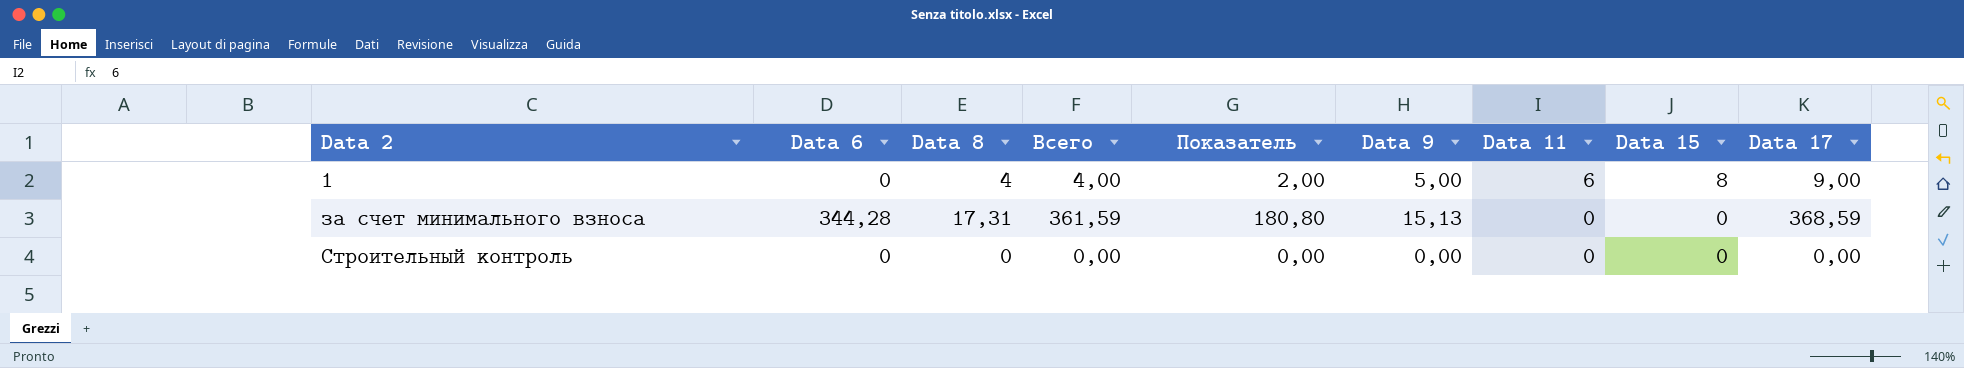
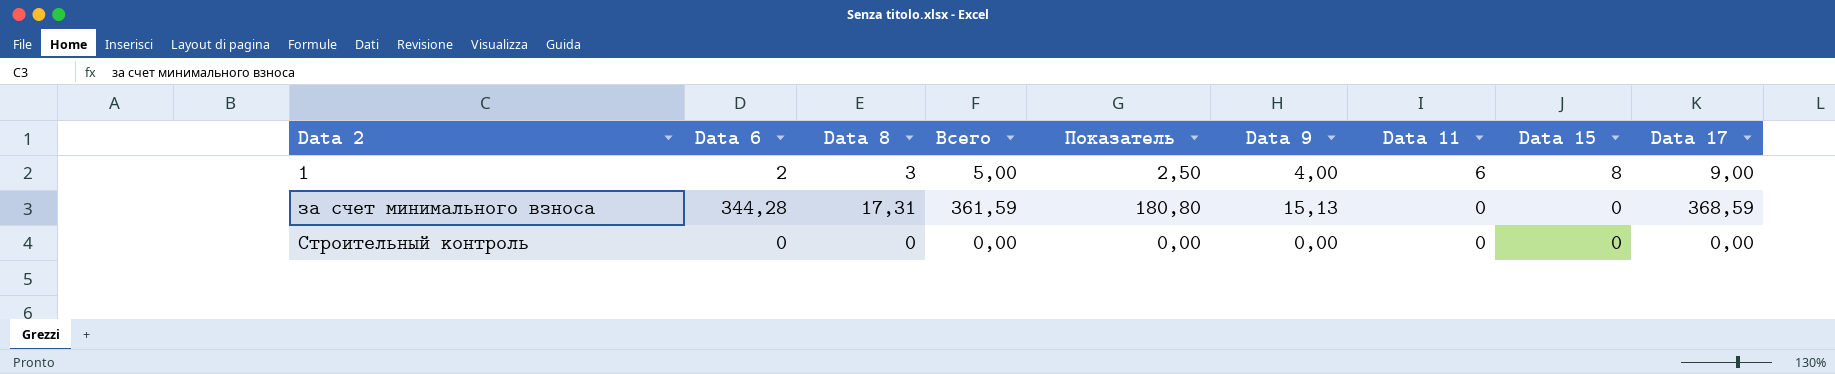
1 | Data 6: 0 -> 2
1 | Data 8: 4 -> 3
1 | Всего: 4,00 -> 5,00
1 | Показатель: 2,00 -> 2,50
1 | Data 9: 5,00 -> 4,00

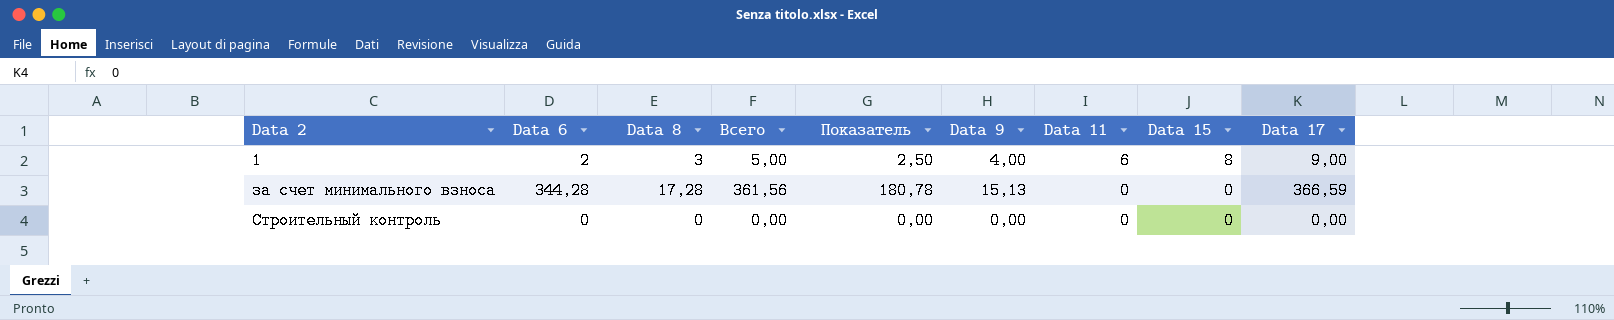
за счет минимального взноса | Data 8: 17,31 -> 17,28
за счет минимального взноса | Всего: 361,59 -> 361,56
за счет минимального взноса | Показатель: 180,80 -> 180,78
за счет минимального взноса | Data 17: 368,59 -> 366,59

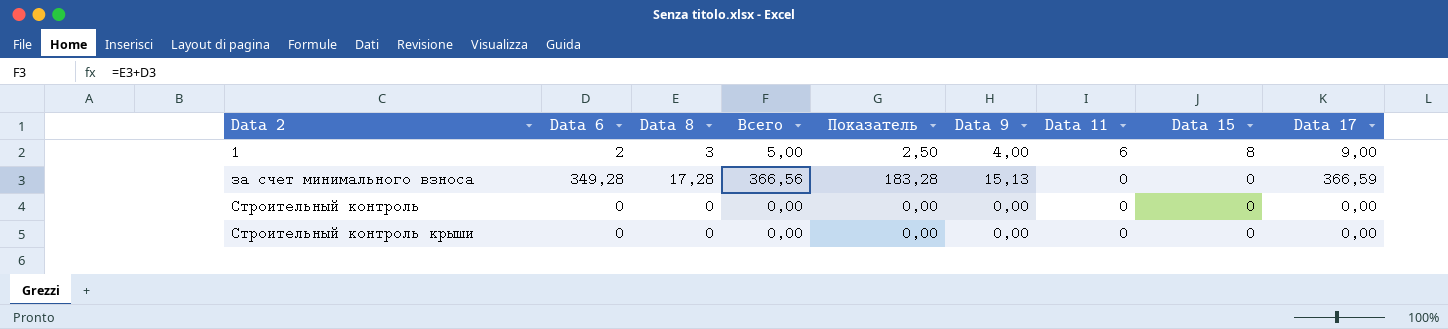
за счет минимального взноса | Data 6: 344,28 -> 349,28
за счет минимального взноса | Всего: 361,56 -> 366,56
за счет минимального взноса | Показатель: 180,78 -> 183,28
row Строительный контроль крыши: none -> 0 | 0 | 0,00 | 0,00 | 0,00 | 0 | 0 | 0,00

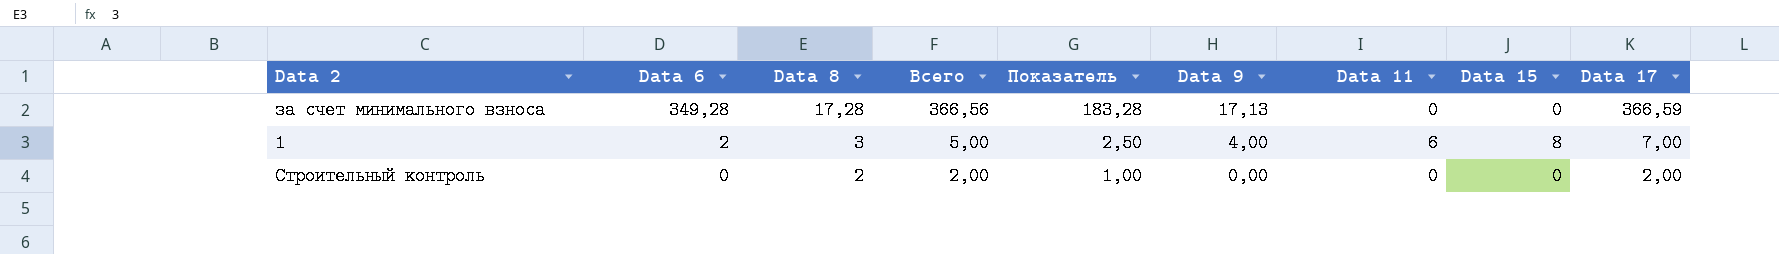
row order: Data 2 ascending -> Data 6 descending
row Строительный контроль крыши: 0 | 0 | 0,00 | 0,00 | 0,00 | 0 | 0 | 0,00 -> none
за счет минимального взноса | Data 9: 15,13 -> 17,13
1 | Data 17: 9,00 -> 7,00
Строительный контроль | Data 8: 0 -> 2
Строительный контроль | Всего: 0,00 -> 2,00
Строительный контроль | Показатель: 0,00 -> 1,00
Строительный контроль | Data 17: 0,00 -> 2,00

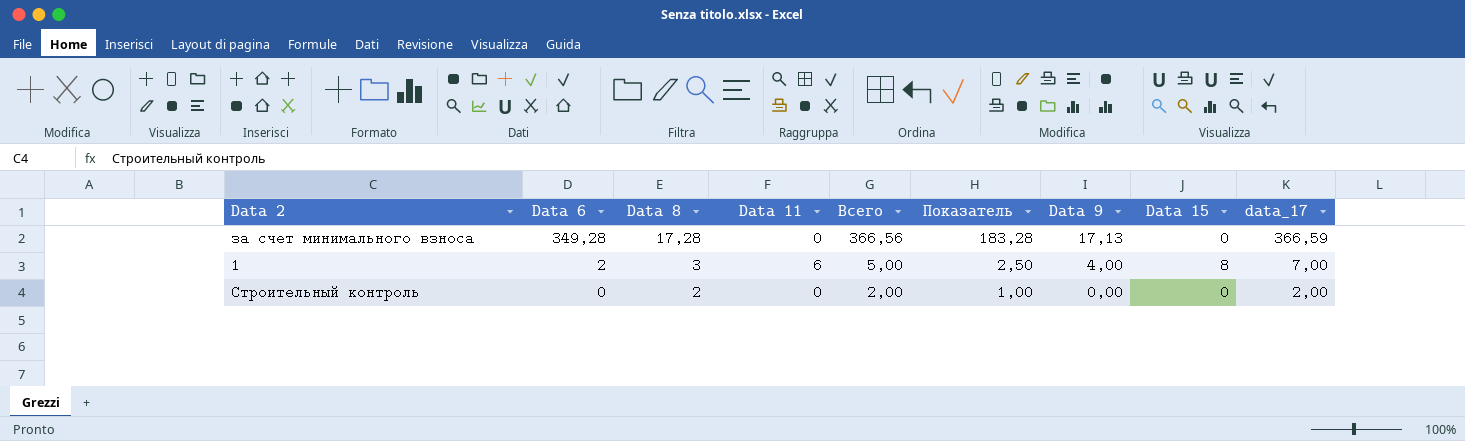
column Data 11 | position: 7 -> 4
column name: Data 17 -> data_17

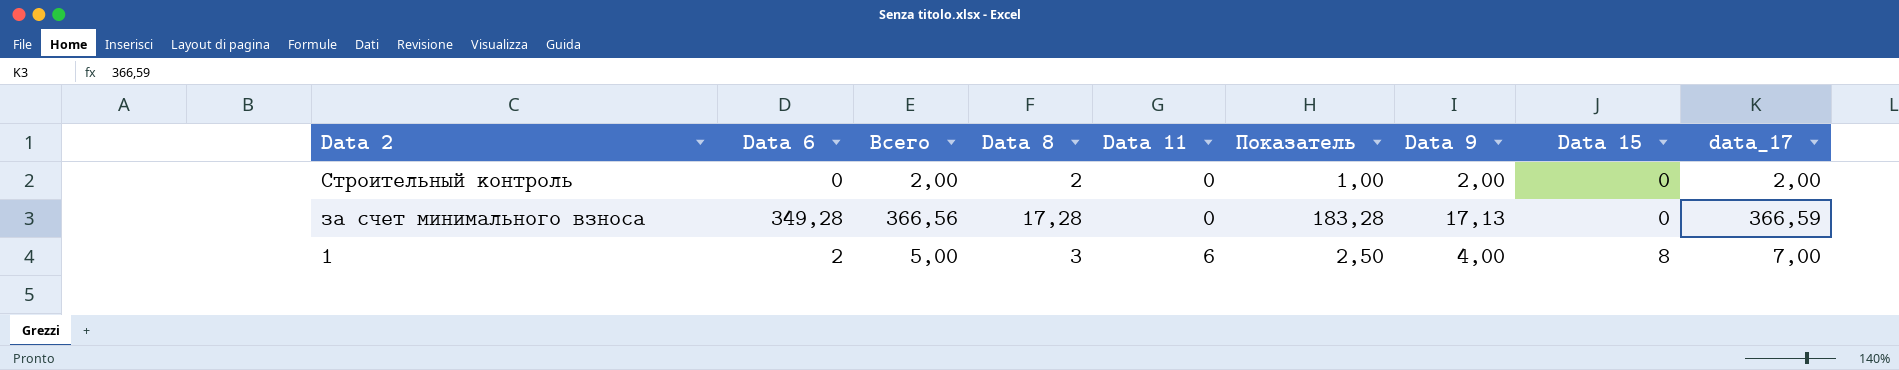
row order: Data 6 descending -> Data 2 descending
column Всего | position: 5 -> 3
Строительный контроль | Data 9: 0,00 -> 2,00

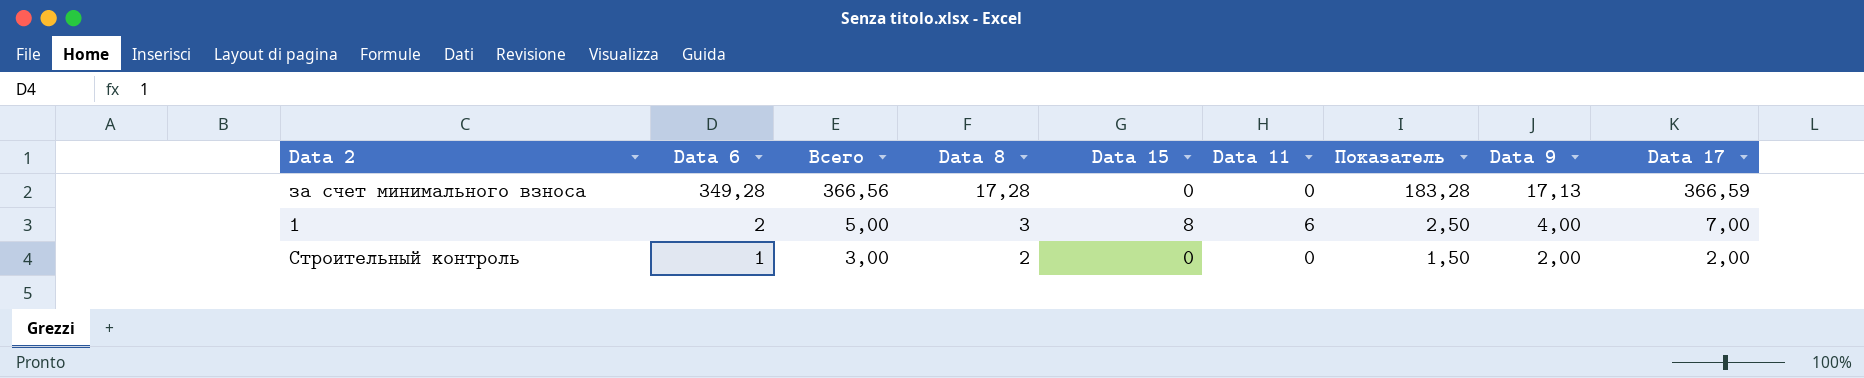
row order: Data 2 descending -> Data 6 descending
column Data 15 | position: 8 -> 5
column name: data_17 -> Data 17
Строительный контроль | Data 6: 0 -> 1
Строительный контроль | Всего: 2,00 -> 3,00
Строительный контроль | Показатель: 1,00 -> 1,50

